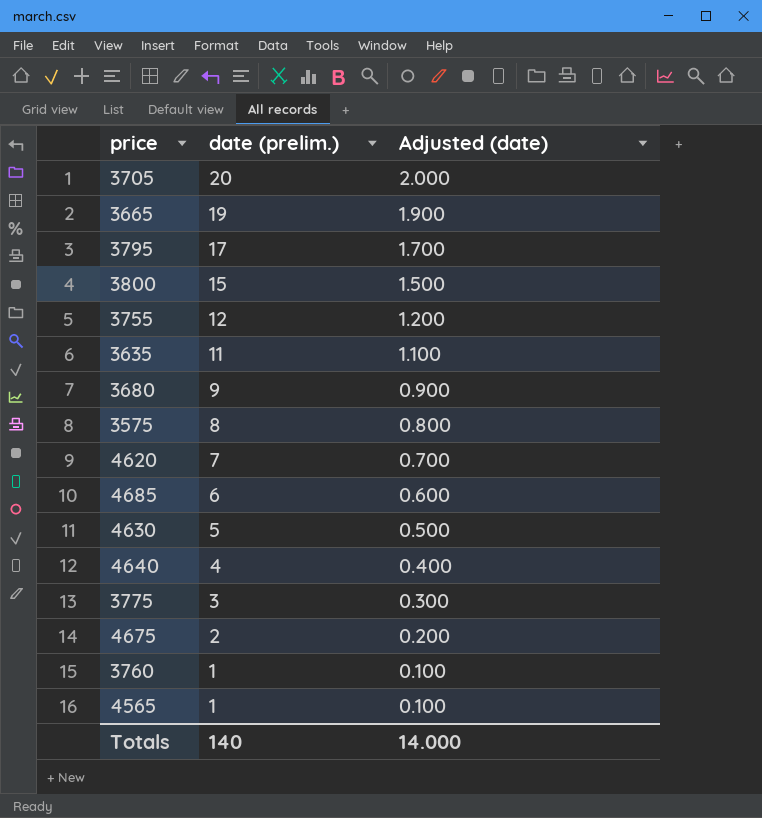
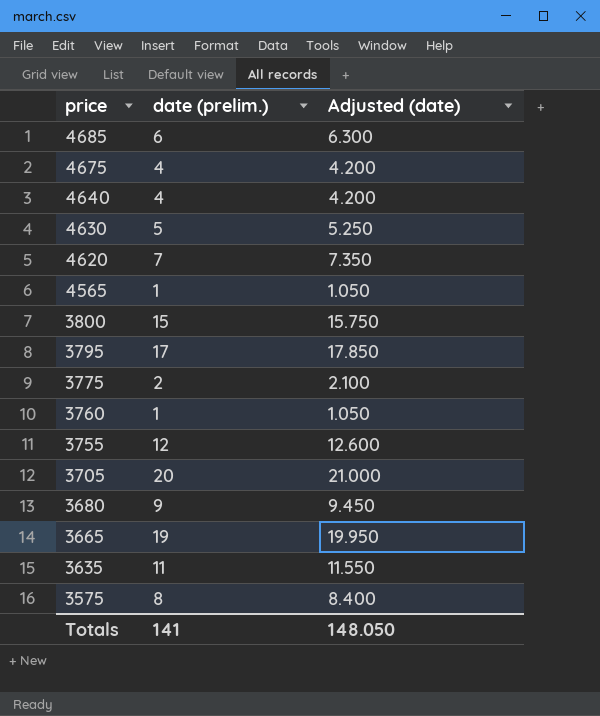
row order: date (prelim.) descending -> price descending
column Adjusted (date) | formula: [date (prelim.)] * 0.1 -> [date (prelim.)] * 1.05
4675 | date (prelim.): 2 -> 4
3775 | date (prelim.): 3 -> 2
Totals | date (prelim.): 140 -> 141
Totals | Adjusted (date): 14.000 -> 148.050

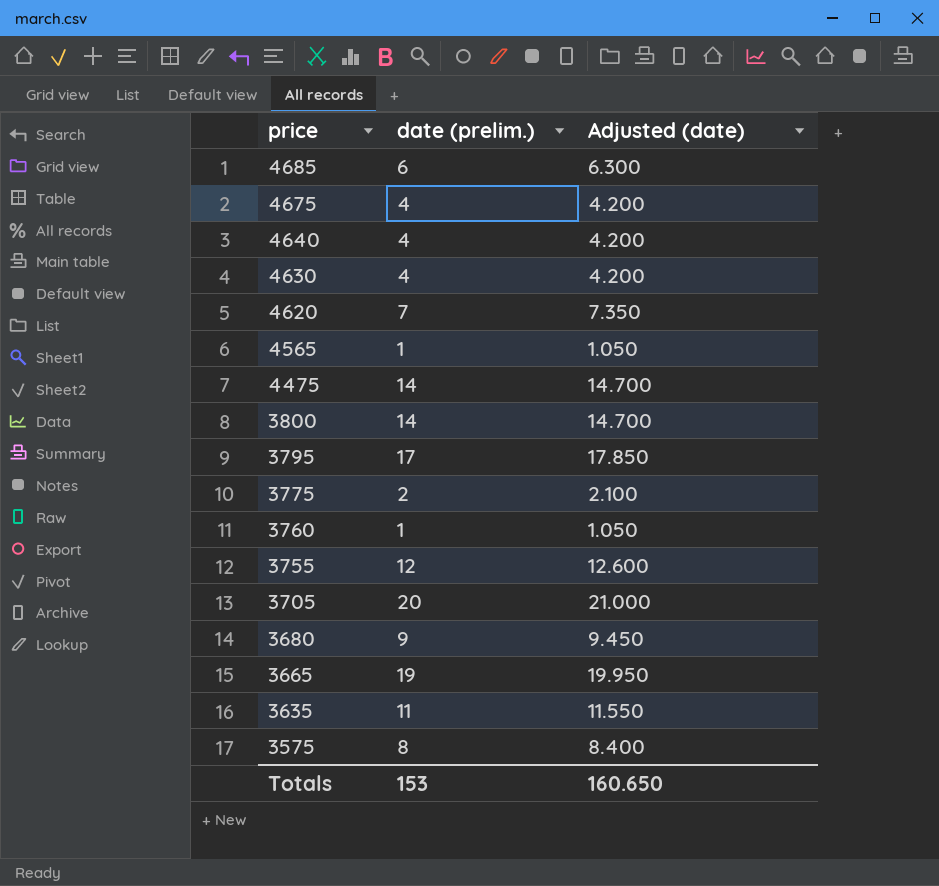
4630 | date (prelim.): 5 -> 4
4630 | Adjusted (date): 5.250 -> 4.200
row 4475: none -> 14 | 14.700
3800 | date (prelim.): 15 -> 14
3800 | Adjusted (date): 15.750 -> 14.700
Totals | date (prelim.): 141 -> 153
Totals | Adjusted (date): 148.050 -> 160.650

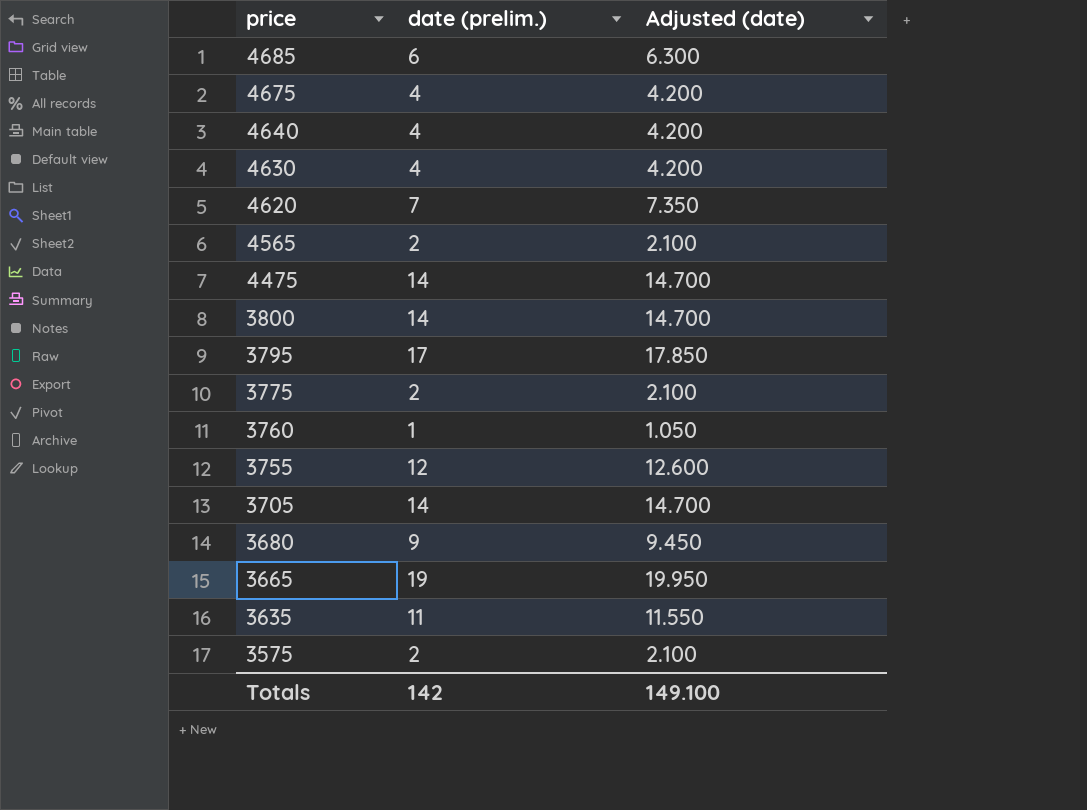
4565 | date (prelim.): 1 -> 2
4565 | Adjusted (date): 1.050 -> 2.100
3705 | date (prelim.): 20 -> 14
3705 | Adjusted (date): 21.000 -> 14.700
3575 | date (prelim.): 8 -> 2
3575 | Adjusted (date): 8.400 -> 2.100
Totals | date (prelim.): 153 -> 142
Totals | Adjusted (date): 160.650 -> 149.100

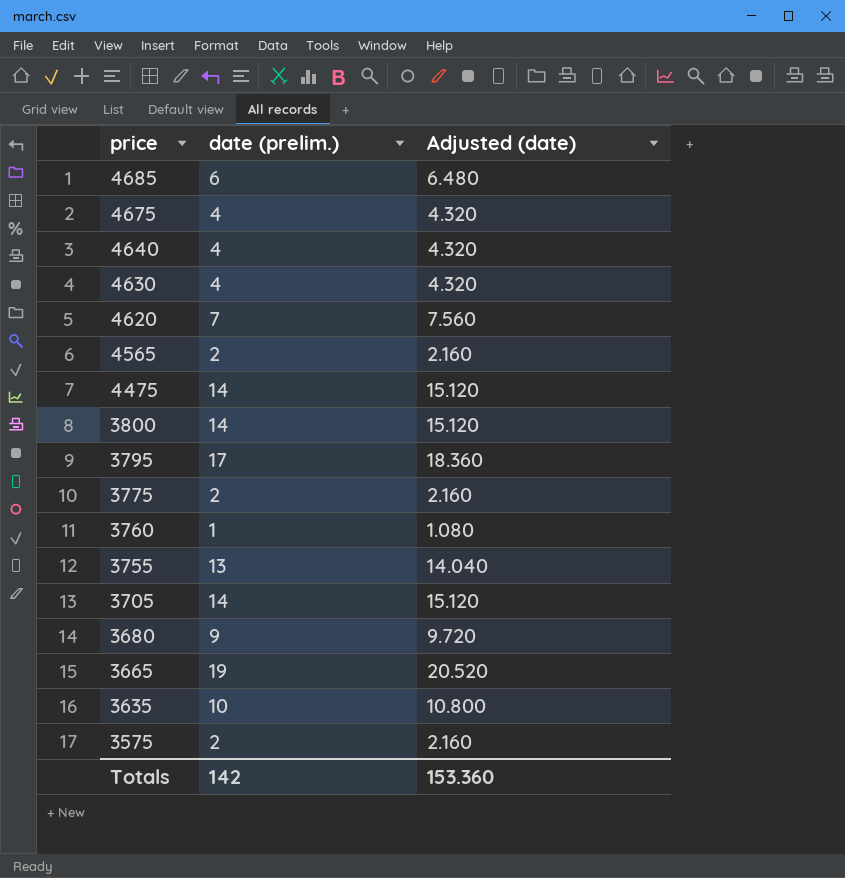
column Adjusted (date) | formula: [date (prelim.)] * 1.05 -> [date (prelim.)] * 1.08
3755 | date (prelim.): 12 -> 13
3635 | date (prelim.): 11 -> 10
Totals | Adjusted (date): 149.100 -> 153.360

